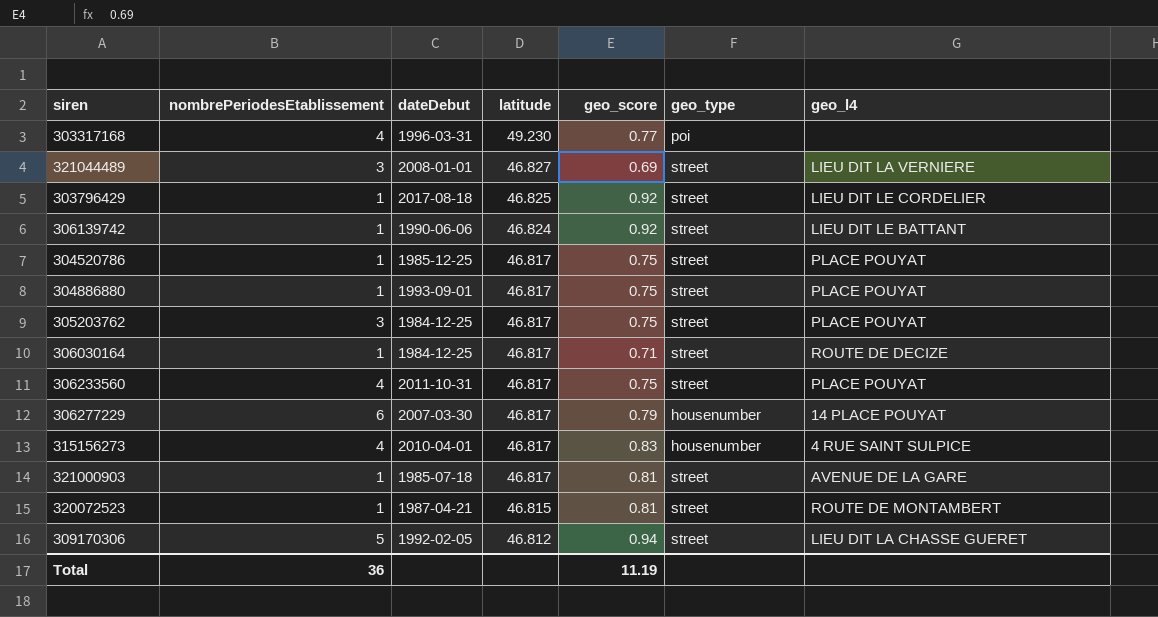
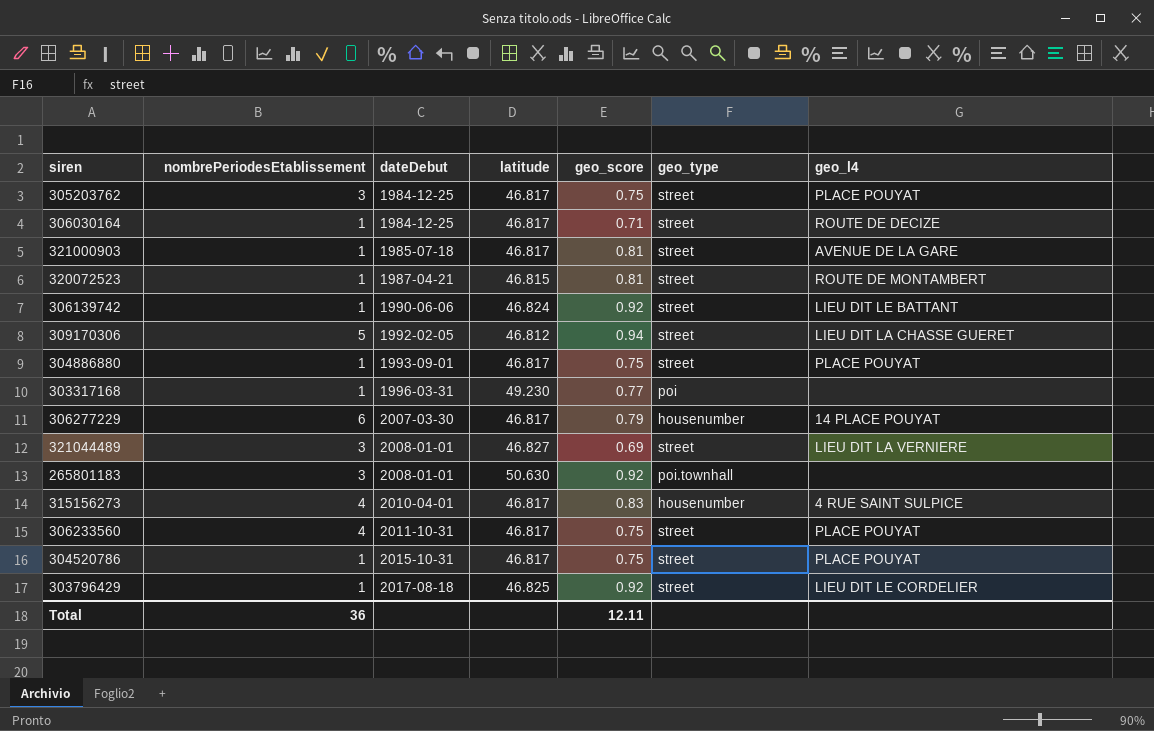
row order: latitude descending -> dateDebut ascending
303317168 | nombrePeriodesEtablissement: 4 -> 1
row 265801183: none -> 3 | 2008-01-01 | 50.630 | 0.92 | poi.townhall | none
304520786 | dateDebut: 1985-12-25 -> 2015-10-31
Total | geo_score: 11.19 -> 12.11

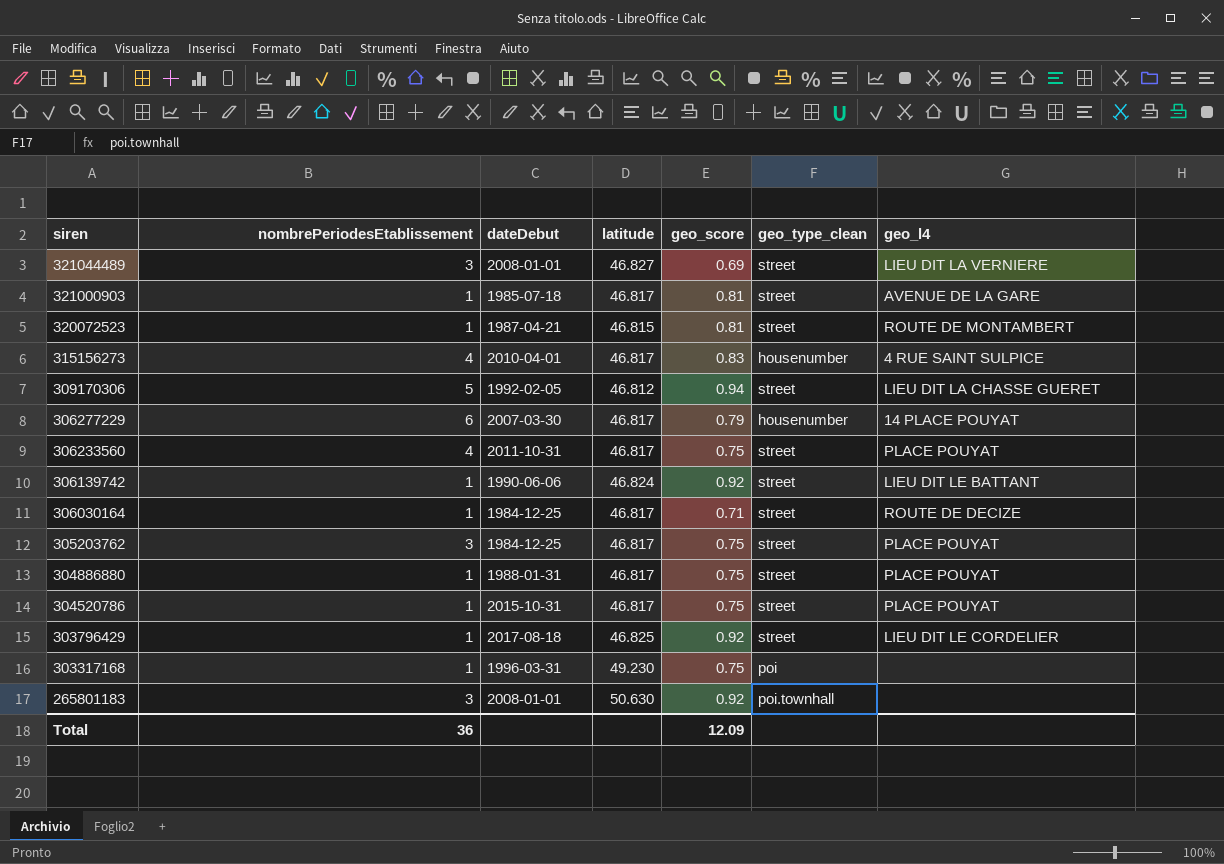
row order: dateDebut ascending -> siren descending
column name: geo_type -> geo_type_clean
304886880 | dateDebut: 1993-09-01 -> 1988-01-31
303317168 | geo_score: 0.77 -> 0.75
Total | geo_score: 12.11 -> 12.09

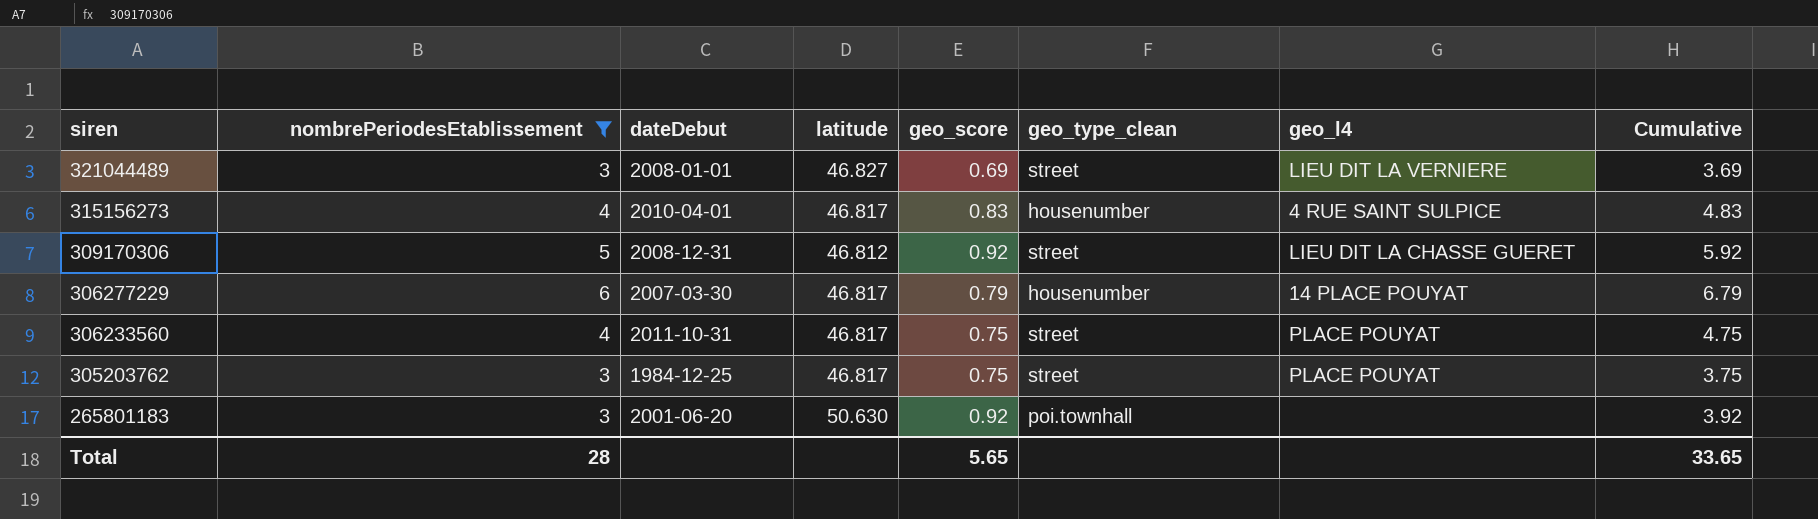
filter: none -> nombrePeriodesEtablissement != 1
column Cumulative | formula: none -> [nombrePeriodesEtablissement] + [geo_score]
309170306 | dateDebut: 1992-02-05 -> 2008-12-31
309170306 | geo_score: 0.94 -> 0.92
265801183 | dateDebut: 2008-01-01 -> 2001-06-20
Total | nombrePeriodesEtablissement: 36 -> 28
Total | geo_score: 12.09 -> 5.65

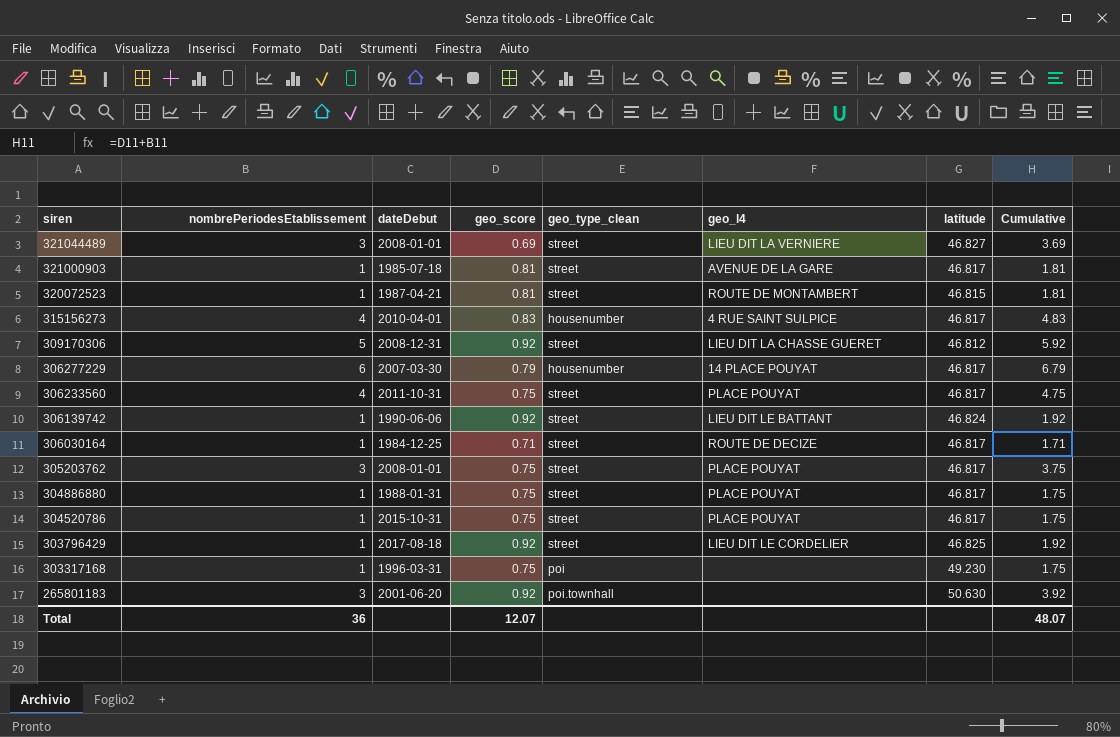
filter: nombrePeriodesEtablissement != 1 -> none
column latitude | position: 4 -> 7
305203762 | dateDebut: 1984-12-25 -> 2008-01-01
Total | nombrePeriodesEtablissement: 28 -> 36
Total | geo_score: 5.65 -> 12.07
Total | Cumulative: 33.65 -> 48.07

